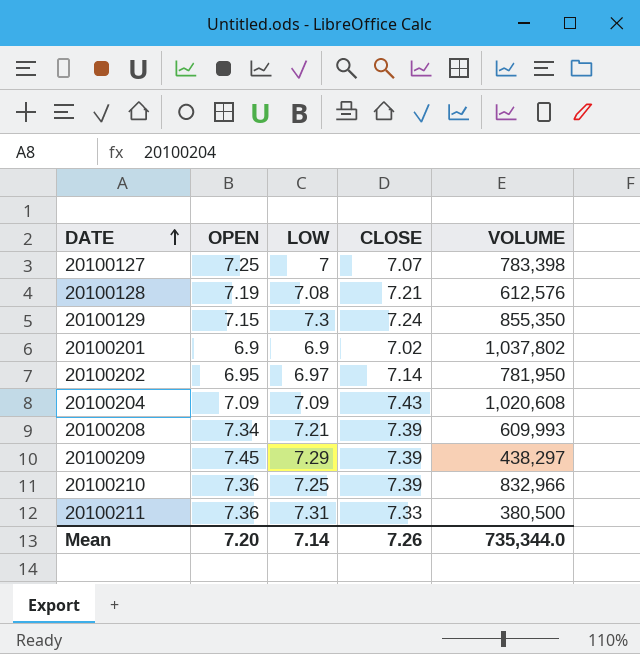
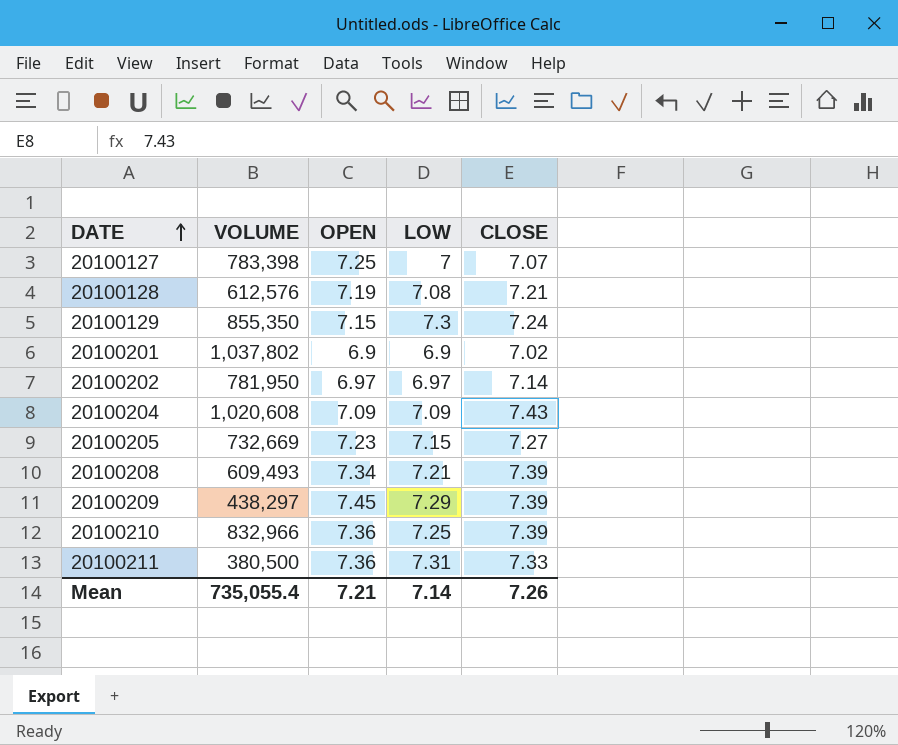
column VOLUME | position: 5 -> 2
20100202 | OPEN: 6.95 -> 6.97
row 20100205: none -> 732,669 | 7.23 | 7.15 | 7.27
20100208 | VOLUME: 609,993 -> 609,493
Mean | VOLUME: 735,344.0 -> 735,055.4
Mean | OPEN: 7.20 -> 7.21

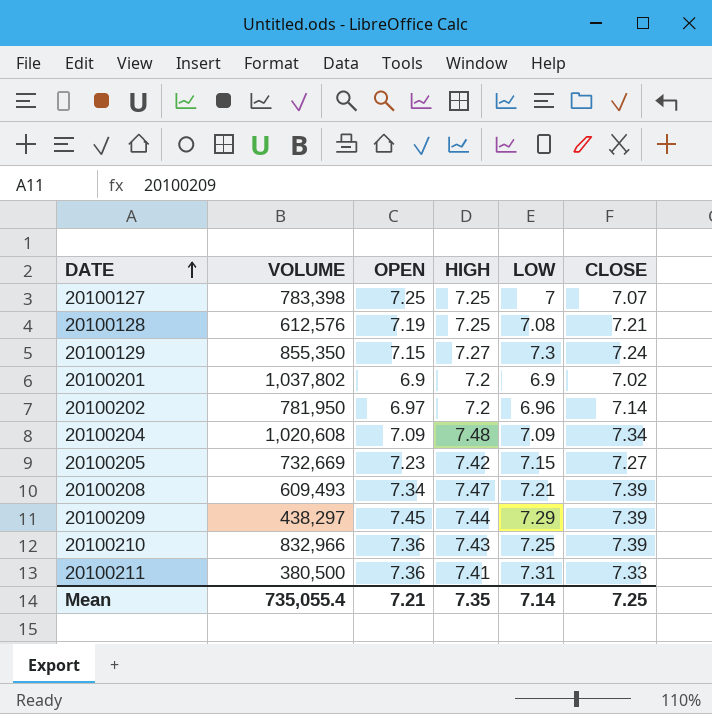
column HIGH | position: none -> 4
20100202 | LOW: 6.97 -> 6.96
20100204 | CLOSE: 7.43 -> 7.34
Mean | CLOSE: 7.26 -> 7.25

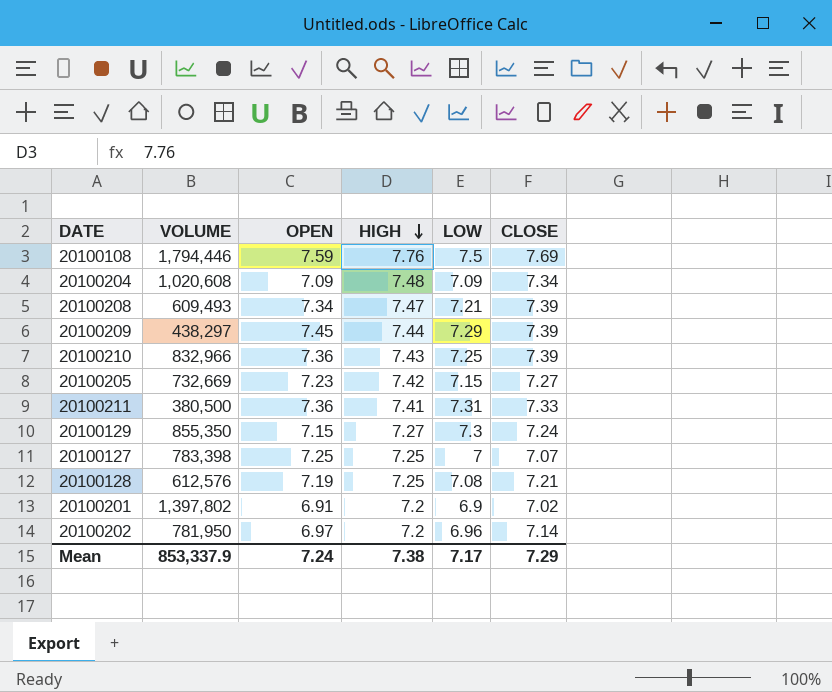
row order: DATE ascending -> HIGH descending
row 20100108: none -> 1,794,446 | 7.59 | 7.76 | 7.5 | 7.69
20100201 | VOLUME: 1,037,802 -> 1,397,802
20100201 | OPEN: 6.9 -> 6.91
Mean | VOLUME: 735,055.4 -> 853,337.9
Mean | OPEN: 7.21 -> 7.24
Mean | HIGH: 7.35 -> 7.38
Mean | LOW: 7.14 -> 7.17
Mean | CLOSE: 7.25 -> 7.29

